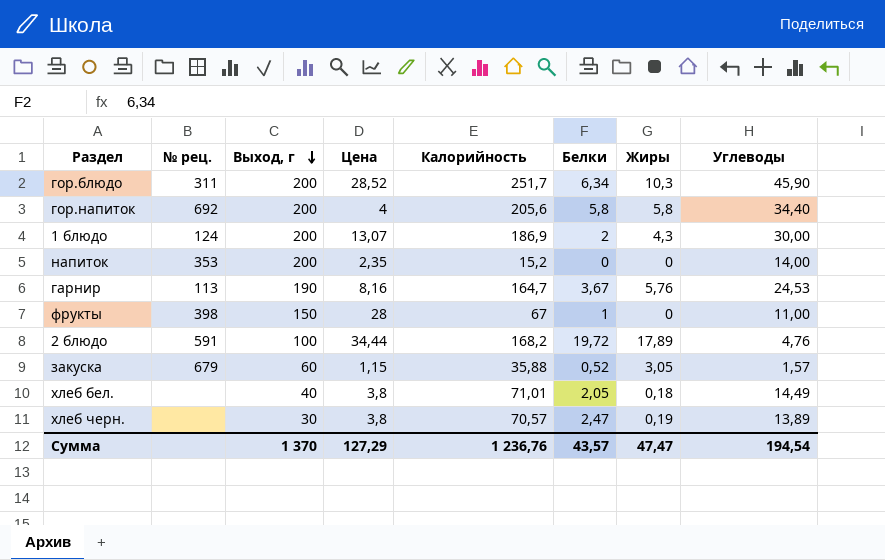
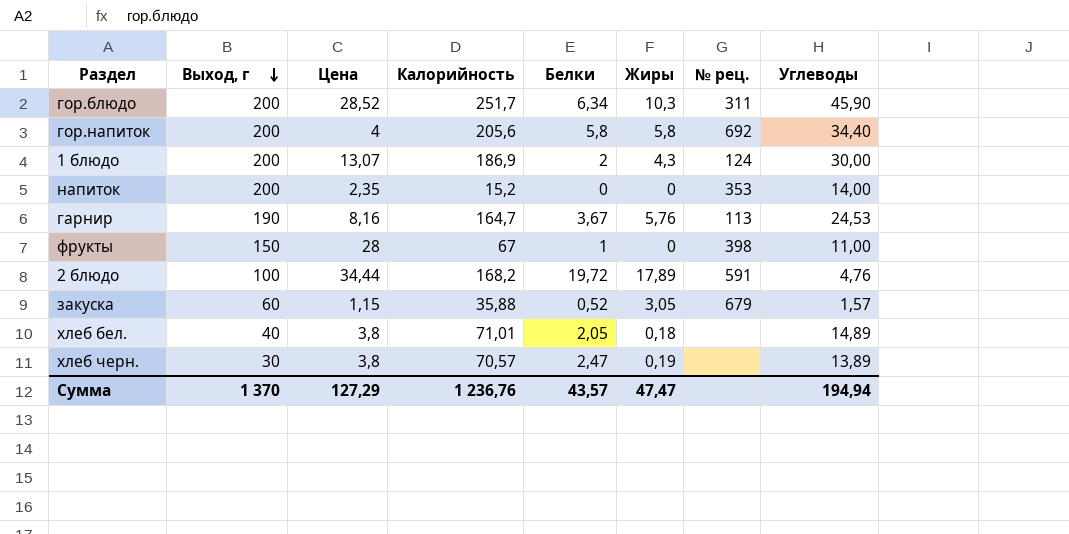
column № рец. | position: 2 -> 7
хлеб бел. | Углеводы: 14,49 -> 14,89
Сумма | Углеводы: 194,54 -> 194,94

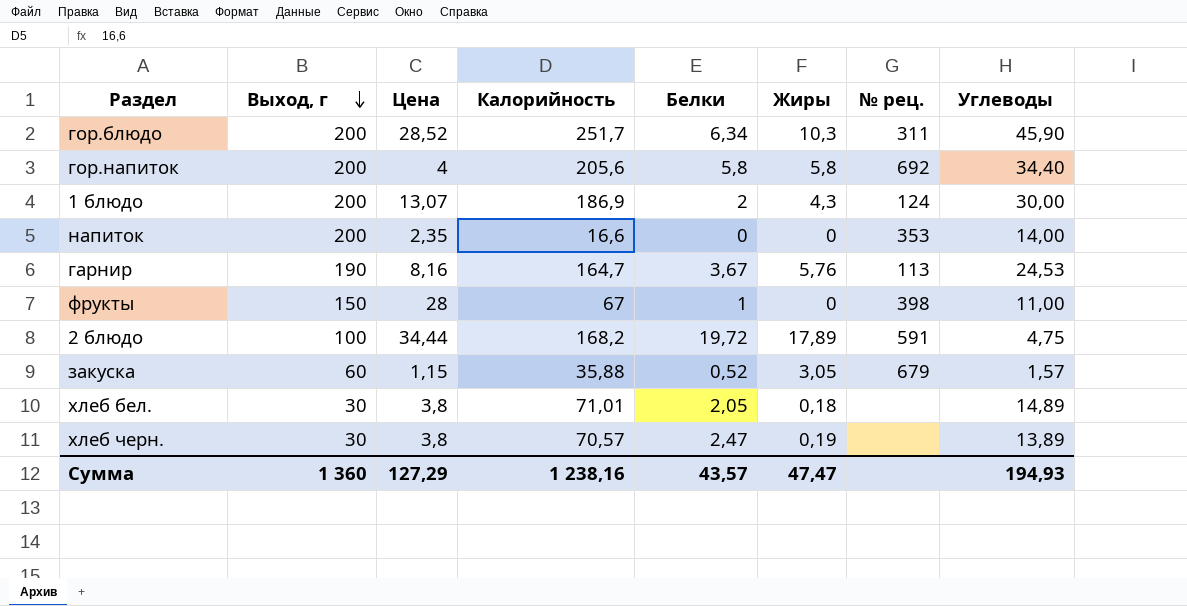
напиток | Калорийность: 15,2 -> 16,6
2 блюдо | Углеводы: 4,76 -> 4,75
хлеб бел. | Выход, г: 40 -> 30
Сумма | Выход, г: 1 370 -> 1 360
Сумма | Калорийность: 1 236,76 -> 1 238,16
Сумма | Углеводы: 194,94 -> 194,93

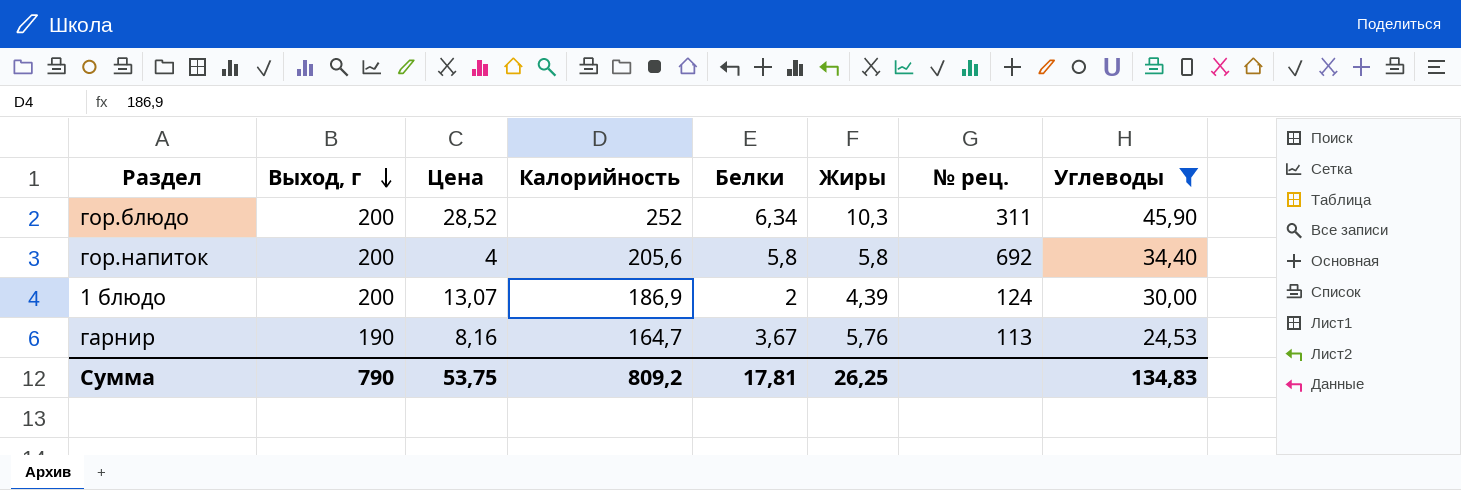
filter: none -> Углеводы >= 24,53
гор.блюдо | Калорийность: 251,7 -> 252
1 блюдо | Жиры: 4,3 -> 4,39
Сумма | Выход, г: 1 360 -> 790
Сумма | Цена: 127,29 -> 53,75
Сумма | Калорийность: 1 238,16 -> 809,2
Сумма | Белки: 43,57 -> 17,81
Сумма | Жиры: 47,47 -> 26,25
Сумма | Углеводы: 194,93 -> 134,83

